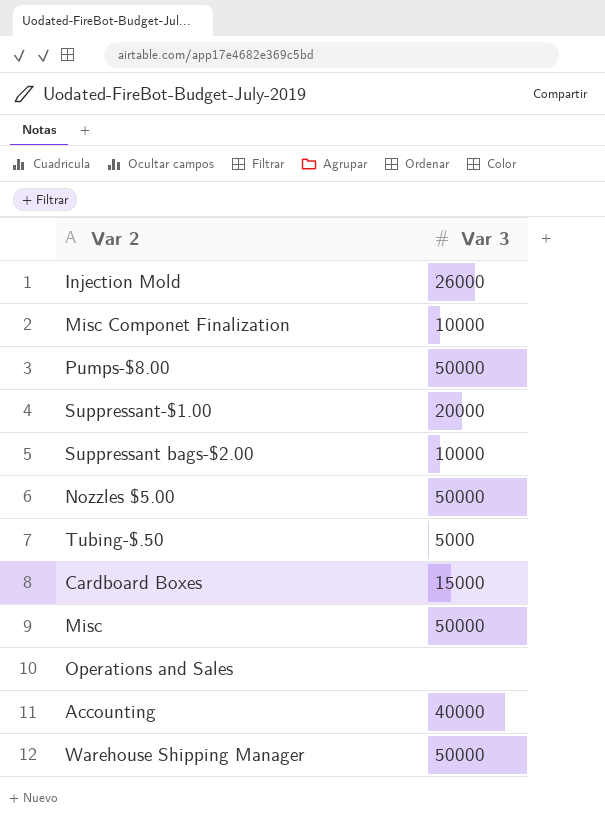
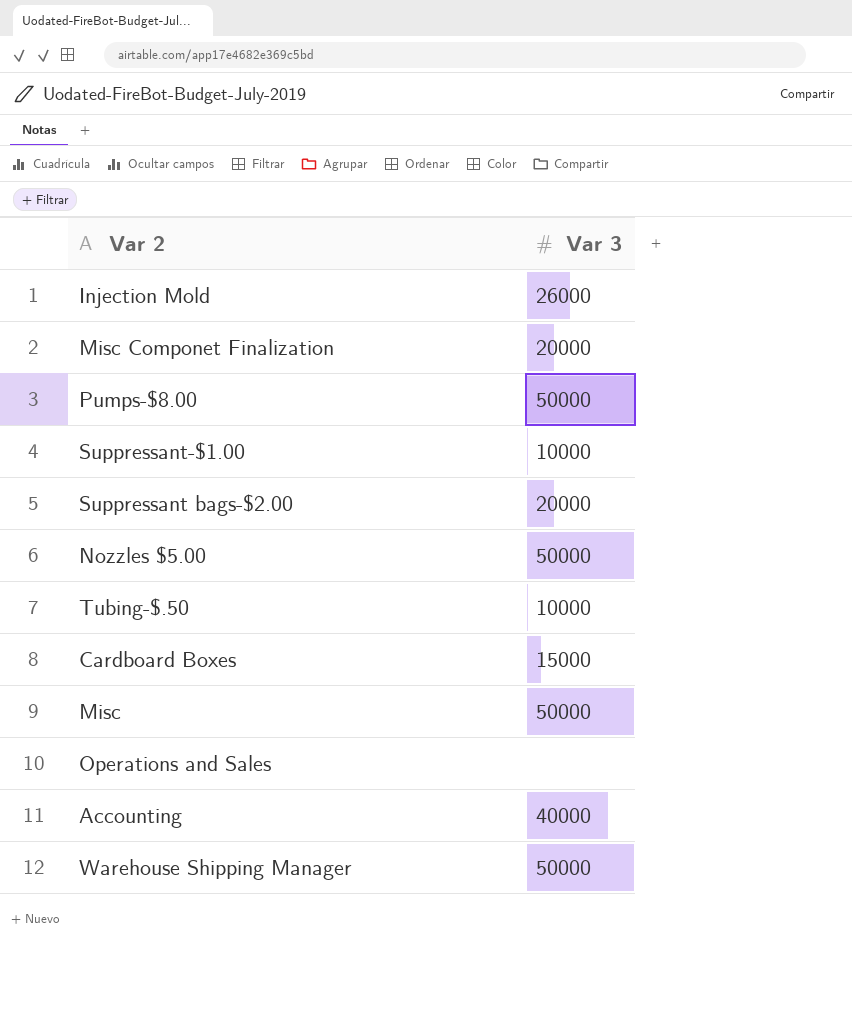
Misc Componet Finalization | Var 3: 10000 -> 20000
Suppressant-$1.00 | Var 3: 20000 -> 10000
Suppressant bags-$2.00 | Var 3: 10000 -> 20000
Tubing-$.50 | Var 3: 5000 -> 10000

